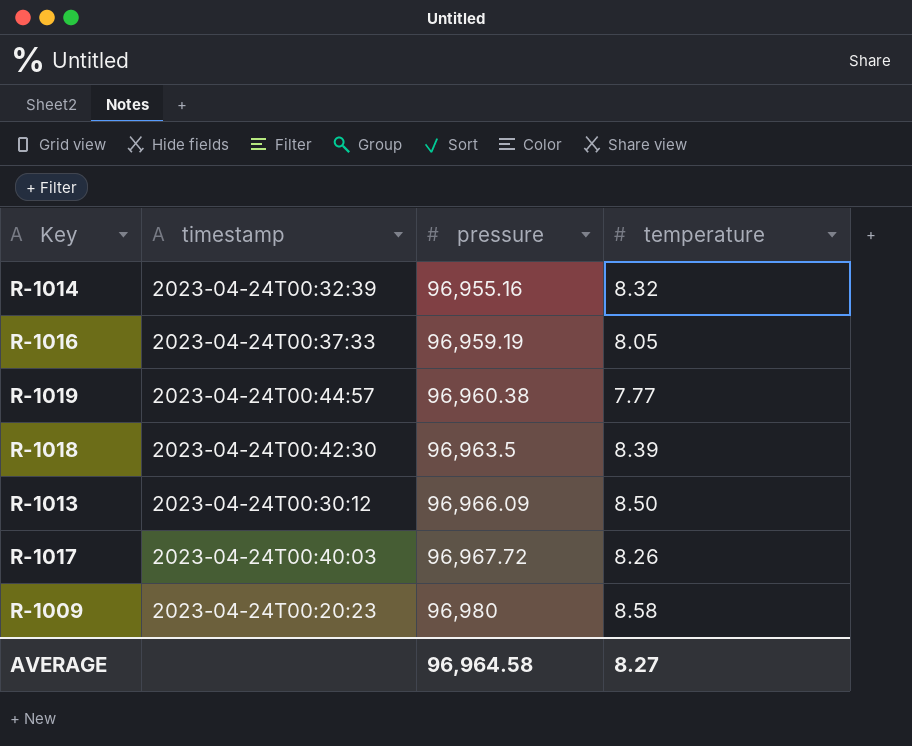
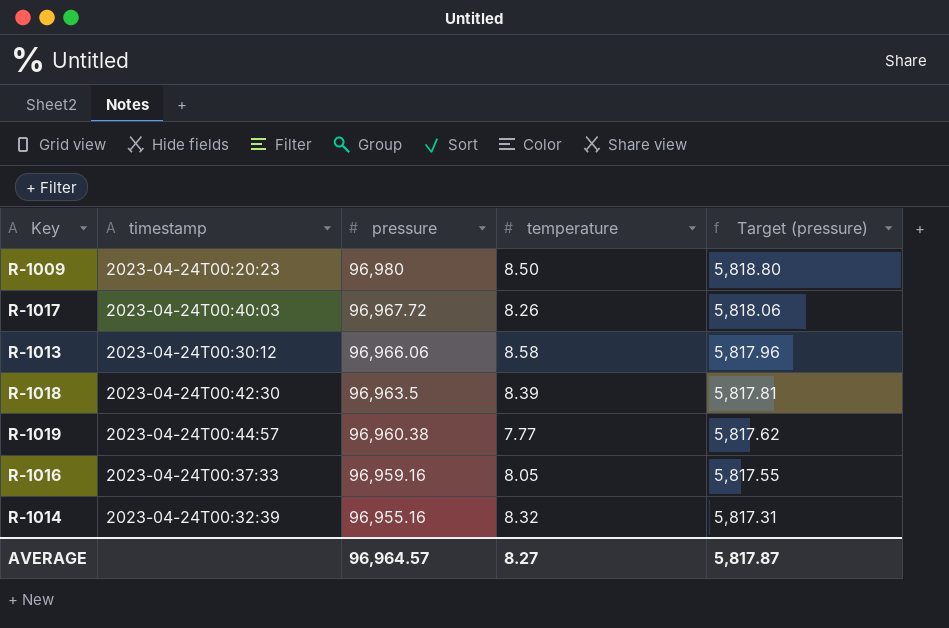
row order: pressure ascending -> pressure descending
column Target (pressure) | formula: none -> [pressure] * 0.06
R-1009 | temperature: 8.58 -> 8.50
R-1013 | pressure: 96,966.09 -> 96,966.06
R-1013 | temperature: 8.50 -> 8.58
R-1016 | pressure: 96,959.19 -> 96,959.16
AVERAGE | pressure: 96,964.58 -> 96,964.57

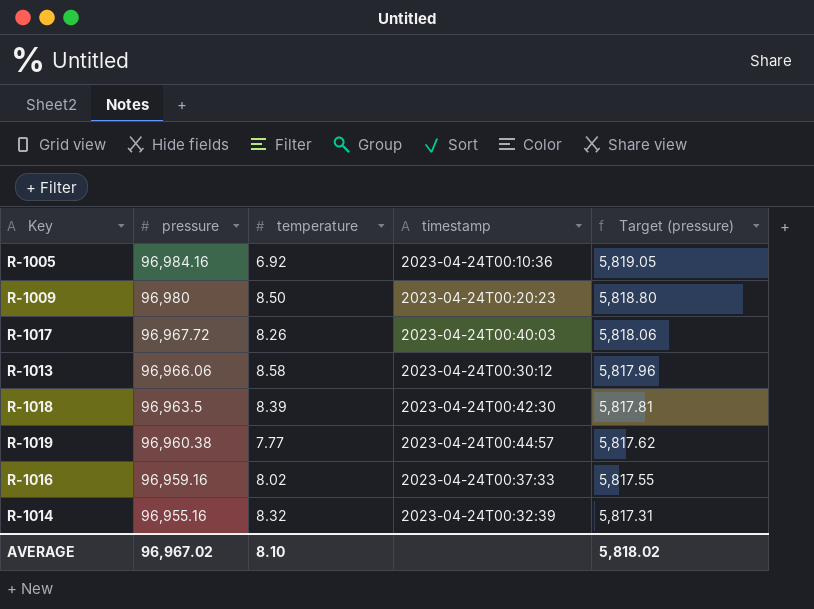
column timestamp | position: 2 -> 4
row R-1005: none -> 96,984.16 | 6.92 | 2023-04-24T00:10:36 | 5,819.05
R-1016 | temperature: 8.05 -> 8.02
AVERAGE | pressure: 96,964.57 -> 96,967.02
AVERAGE | temperature: 8.27 -> 8.10
AVERAGE | Target (pressure): 5,817.87 -> 5,818.02

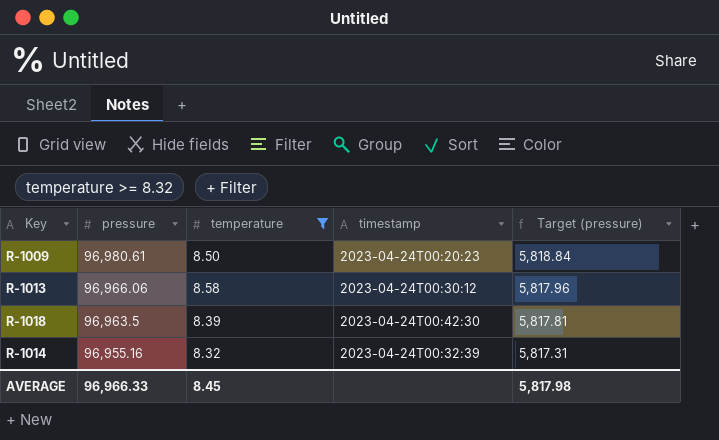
filter: none -> temperature >= 8.32
R-1009 | pressure: 96,980 -> 96,980.61
R-1009 | Target (pressure): 5,818.80 -> 5,818.84
AVERAGE | pressure: 96,967.02 -> 96,966.33
AVERAGE | temperature: 8.10 -> 8.45
AVERAGE | Target (pressure): 5,818.02 -> 5,817.98

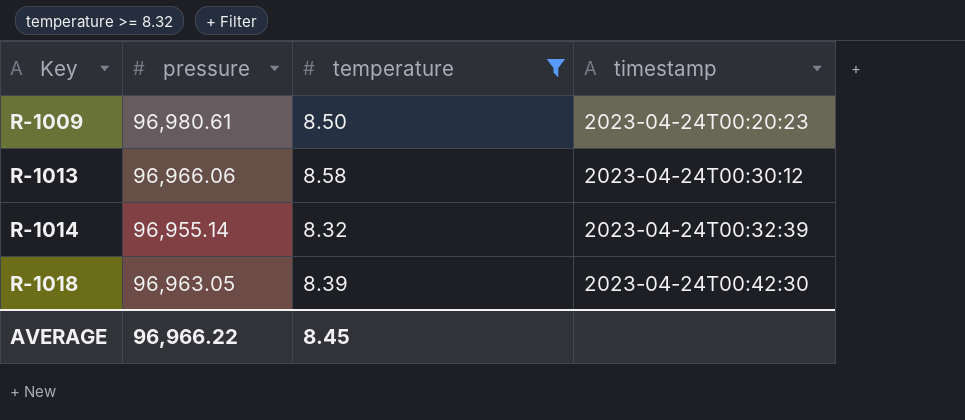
row order: pressure descending -> Key ascending
column Target (pressure) | formula: [pressure] * 0.06 -> none
R-1014 | pressure: 96,955.16 -> 96,955.14
R-1018 | pressure: 96,963.5 -> 96,963.05
AVERAGE | pressure: 96,966.33 -> 96,966.22

